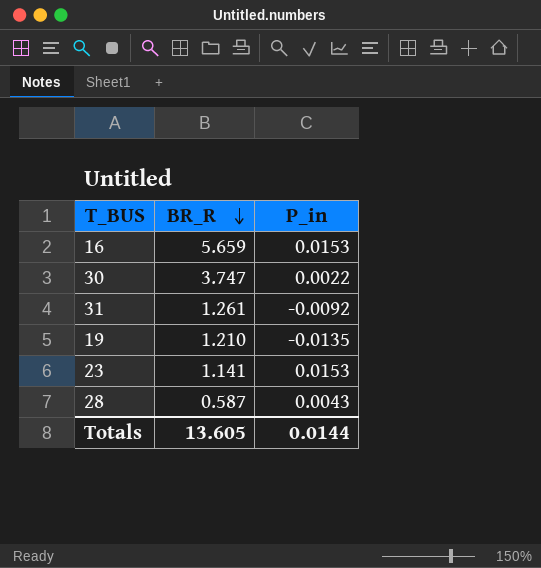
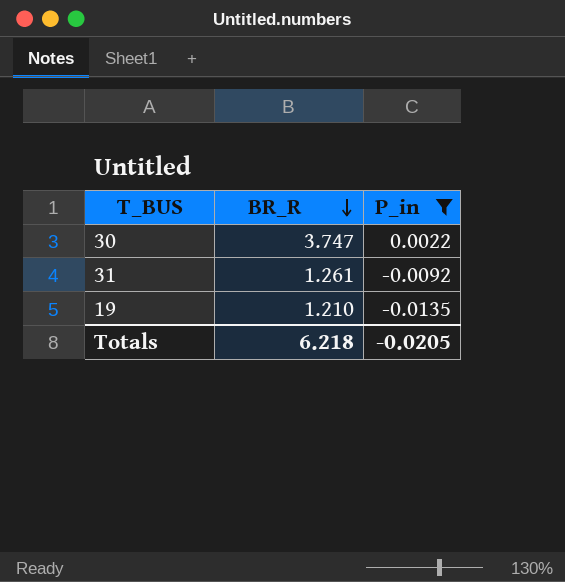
filter: none -> P_in <= 0.0022
Totals | BR_R: 13.605 -> 6.218
Totals | P_in: 0.0144 -> -0.0205

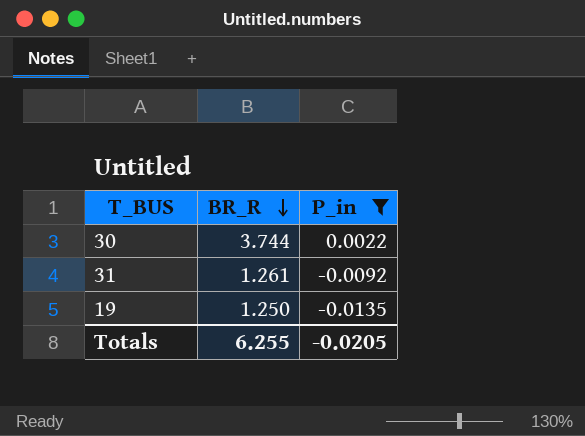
30 | BR_R: 3.747 -> 3.744
19 | BR_R: 1.210 -> 1.250
Totals | BR_R: 6.218 -> 6.255

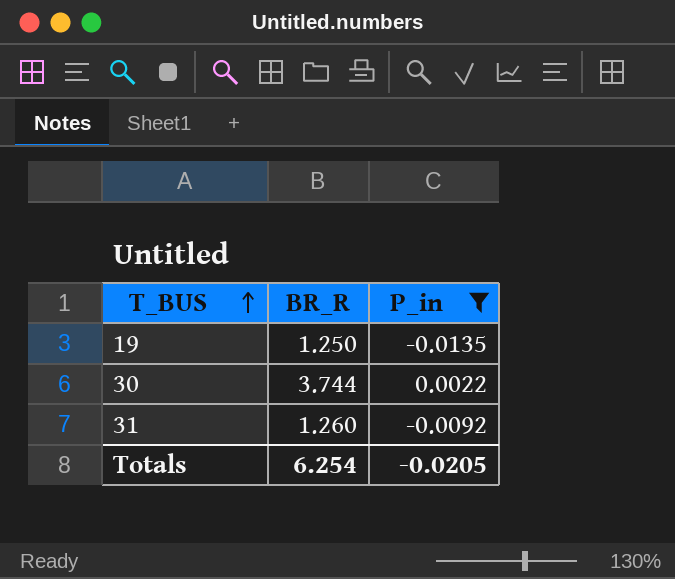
row order: BR_R descending -> T_BUS ascending
31 | BR_R: 1.261 -> 1.260
Totals | BR_R: 6.255 -> 6.254

